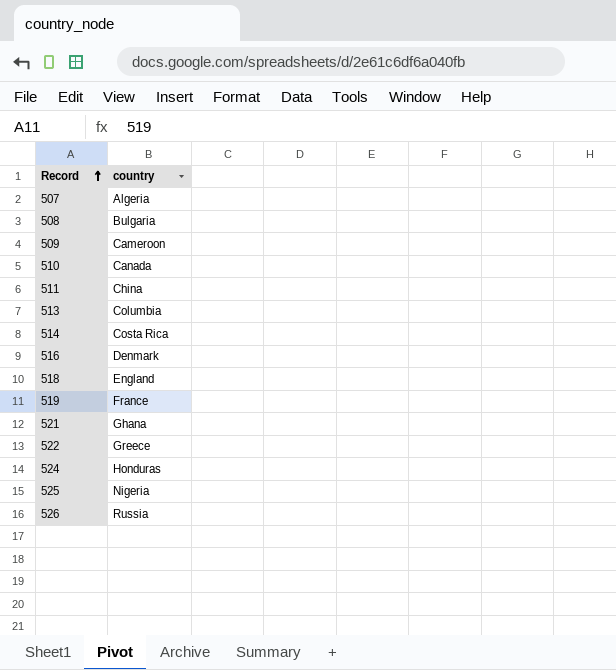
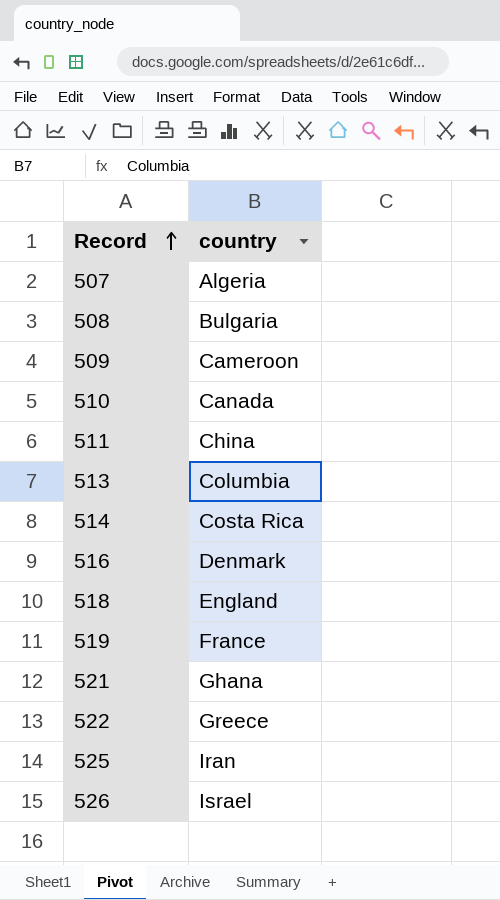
row 524: Honduras -> none
525 | country: Nigeria -> Iran
526 | country: Russia -> Israel

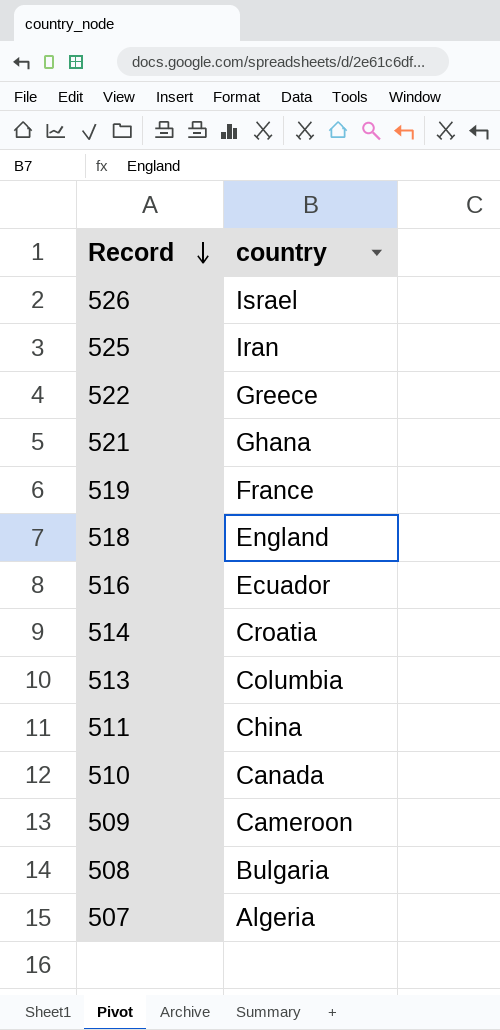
row order: Record ascending -> Record descending
516 | country: Denmark -> Ecuador
514 | country: Costa Rica -> Croatia

